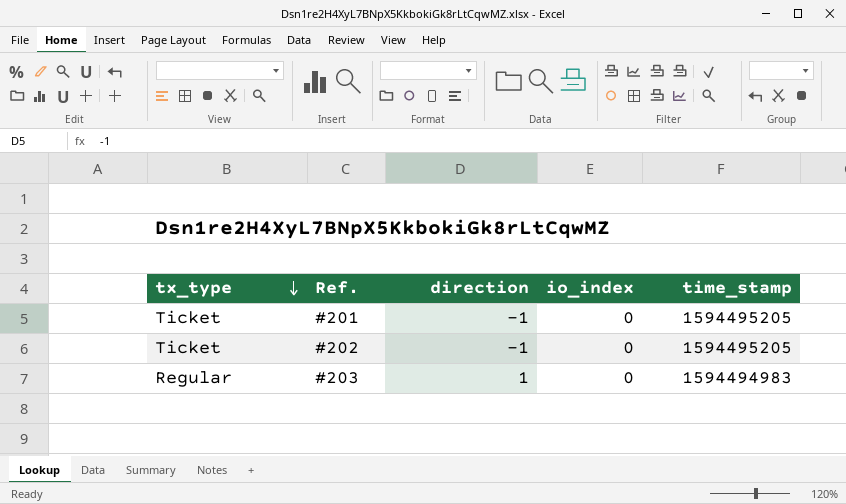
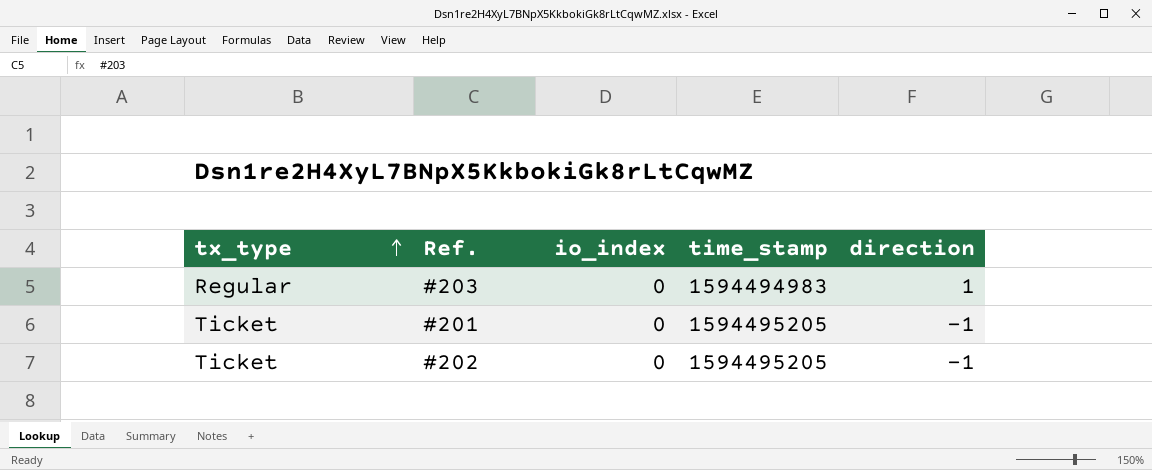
row order: tx_type descending -> tx_type ascending
column direction | position: 3 -> 5

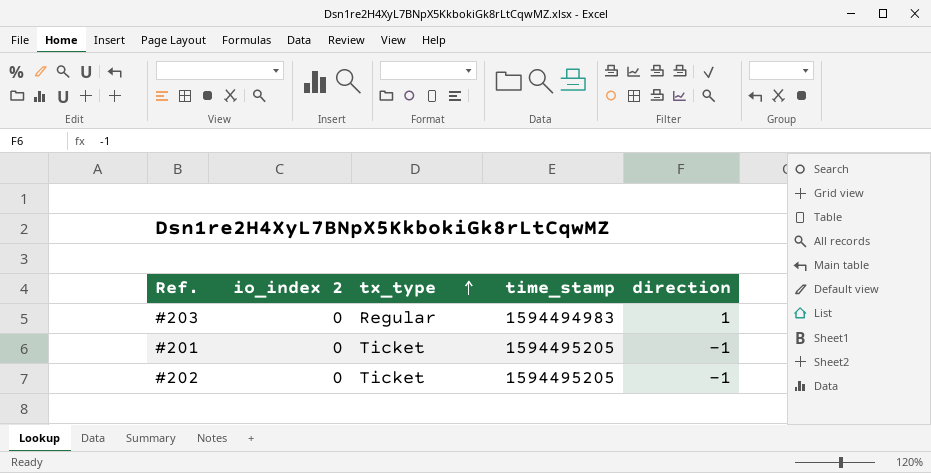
column name: io_index -> io_index 2
column tx_type | position: 1 -> 3

